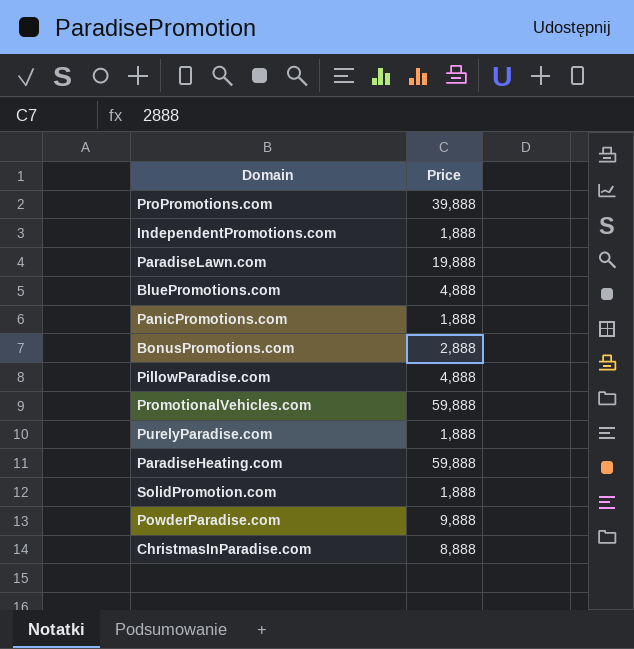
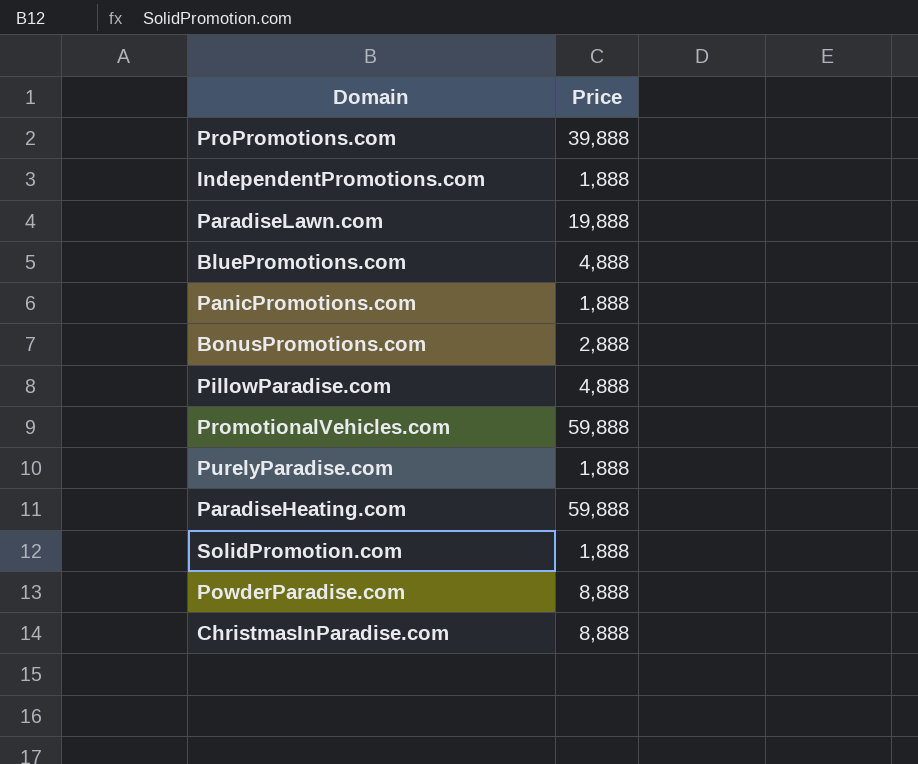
PowderParadise.com | Price: 9,888 -> 8,888

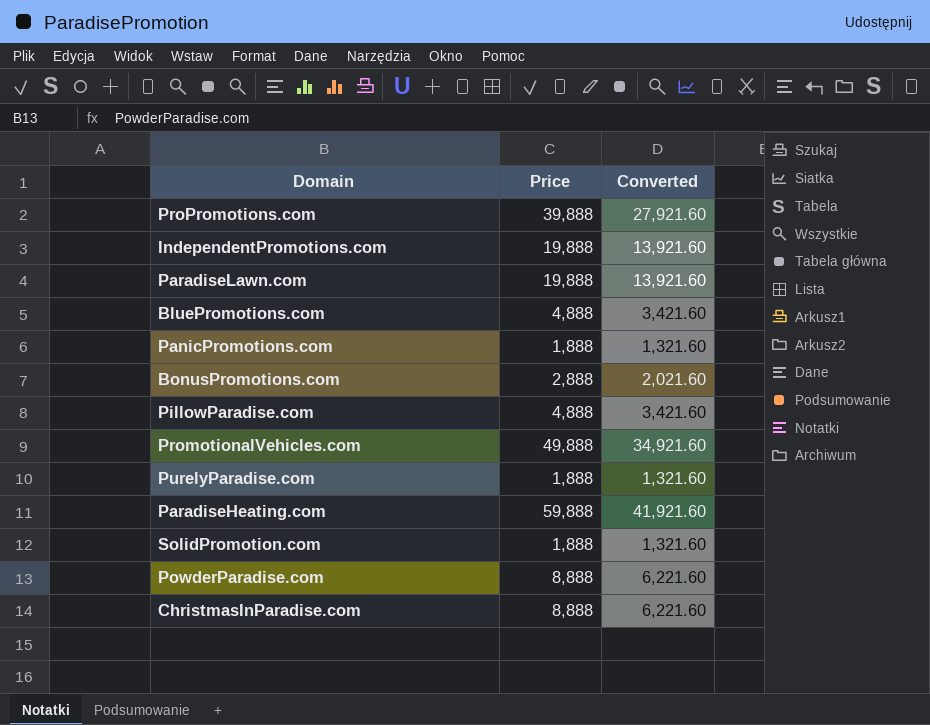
column Converted | formula: none -> [Price] * 0.7
IndependentPromotions.com | Price: 1,888 -> 19,888
PromotionalVehicles.com | Price: 59,888 -> 49,888

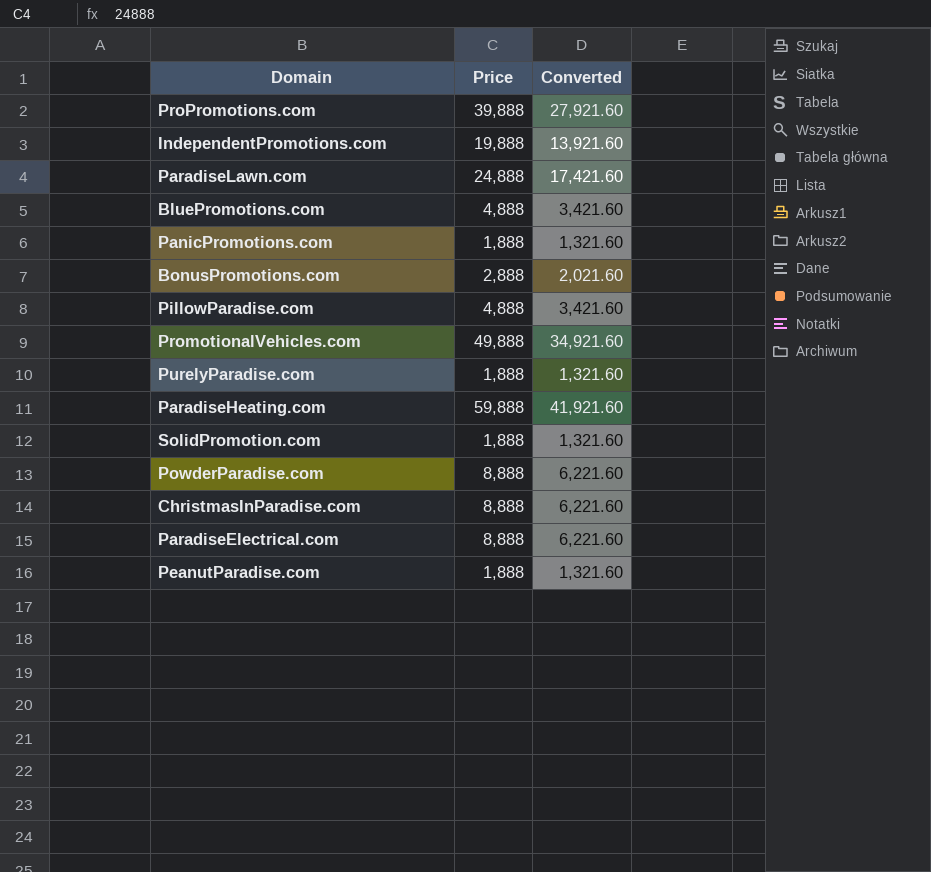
ParadiseLawn.com | Price: 19,888 -> 24,888
ParadiseLawn.com | Converted: 13,921.60 -> 17,421.60
row ParadiseElectrical.com: none -> 8,888 | 6,221.60
row PeanutParadise.com: none -> 1,888 | 1,321.60

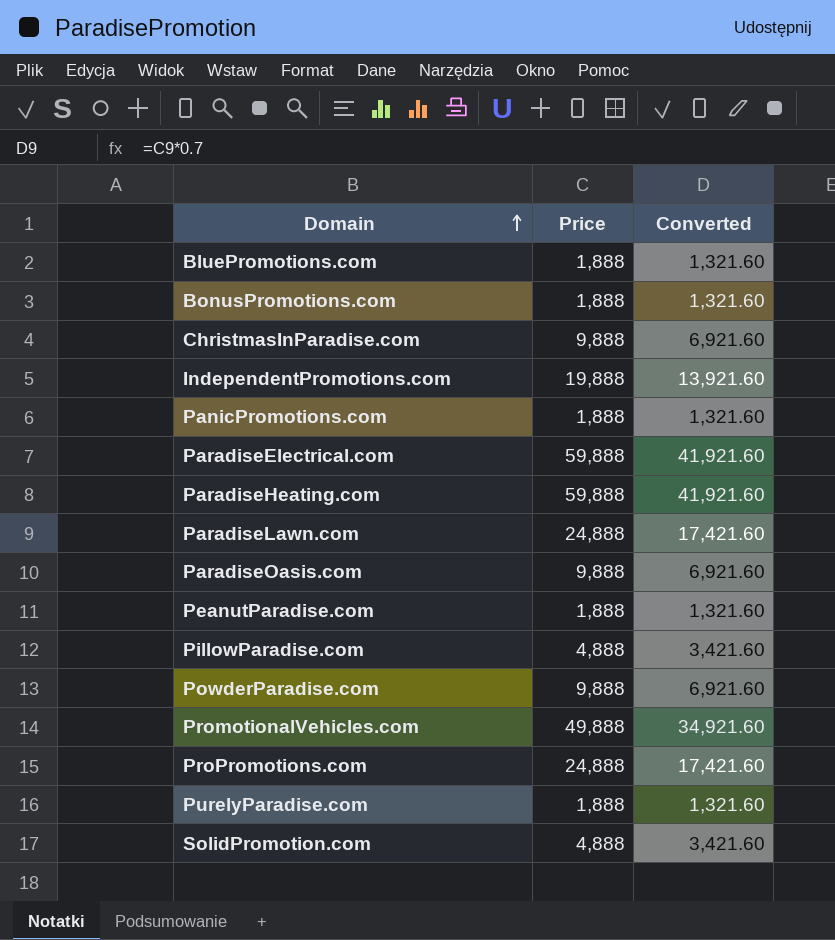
row order: none -> Domain ascending
BluePromotions.com | Price: 4,888 -> 1,888
BluePromotions.com | Converted: 3,421.60 -> 1,321.60
BonusPromotions.com | Price: 2,888 -> 1,888
BonusPromotions.com | Converted: 2,021.60 -> 1,321.60
ChristmasInParadise.com | Price: 8,888 -> 9,888
ChristmasInParadise.com | Converted: 6,221.60 -> 6,921.60
ParadiseElectrical.com | Price: 8,888 -> 59,888
ParadiseElectrical.com | Converted: 6,221.60 -> 41,921.60
row ParadiseOasis.com: none -> 9,888 | 6,921.60
PowderParadise.com | Price: 8,888 -> 9,888
PowderParadise.com | Converted: 6,221.60 -> 6,921.60
ProPromotions.com | Price: 39,888 -> 24,888
ProPromotions.com | Converted: 27,921.60 -> 17,421.60
SolidPromotion.com | Price: 1,888 -> 4,888
SolidPromotion.com | Converted: 1,321.60 -> 3,421.60

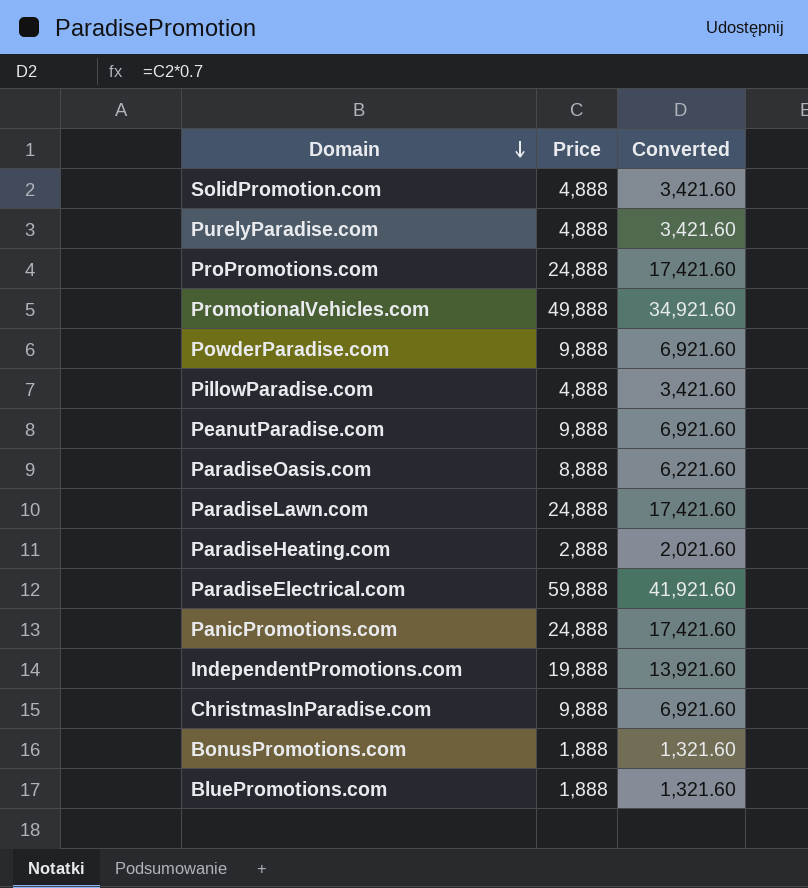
row order: Domain ascending -> Domain descending
PurelyParadise.com | Price: 1,888 -> 4,888
PurelyParadise.com | Converted: 1,321.60 -> 3,421.60
PeanutParadise.com | Price: 1,888 -> 9,888
PeanutParadise.com | Converted: 1,321.60 -> 6,921.60
ParadiseOasis.com | Price: 9,888 -> 8,888
ParadiseOasis.com | Converted: 6,921.60 -> 6,221.60
ParadiseHeating.com | Price: 59,888 -> 2,888
ParadiseHeating.com | Converted: 41,921.60 -> 2,021.60
PanicPromotions.com | Price: 1,888 -> 24,888
PanicPromotions.com | Converted: 1,321.60 -> 17,421.60

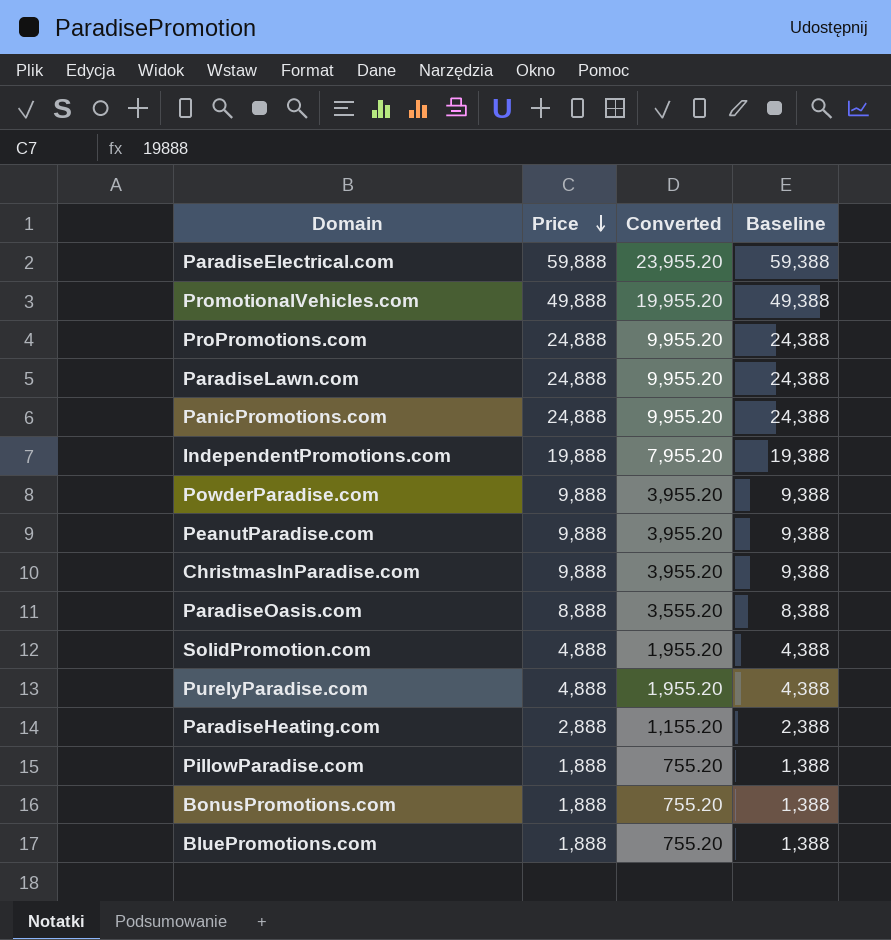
row order: Domain descending -> Price descending
column Converted | formula: [Price] * 0.7 -> [Price] * 0.4
column Baseline | formula: none -> [Price] - 500
PillowParadise.com | Price: 4,888 -> 1,888

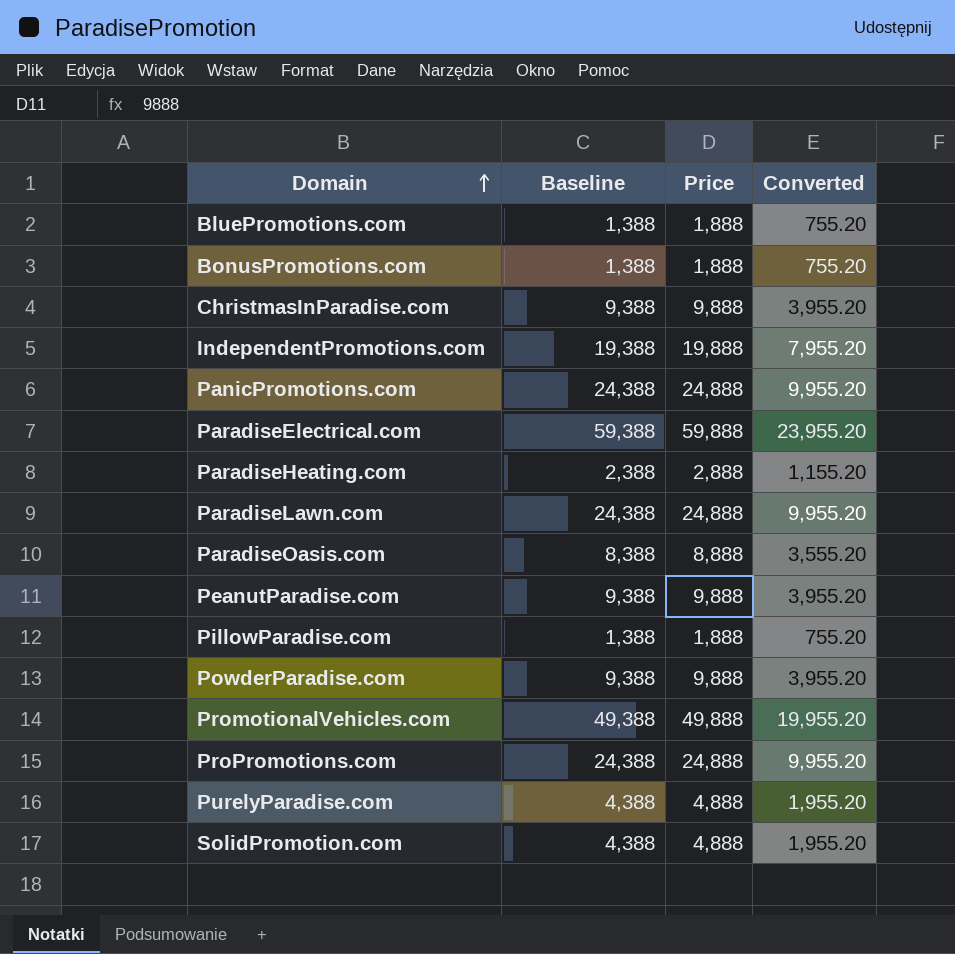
row order: Price descending -> Domain ascending
column Baseline | position: 4 -> 2

